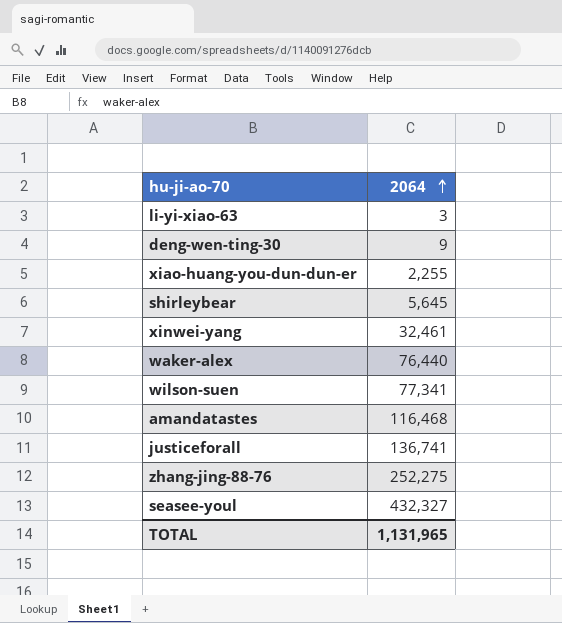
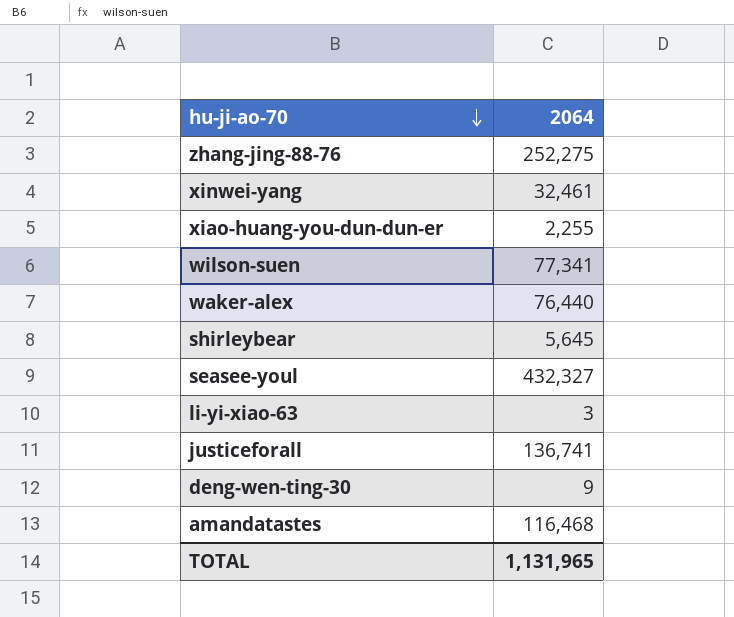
row order: 2064 ascending -> hu-ji-ao-70 descending

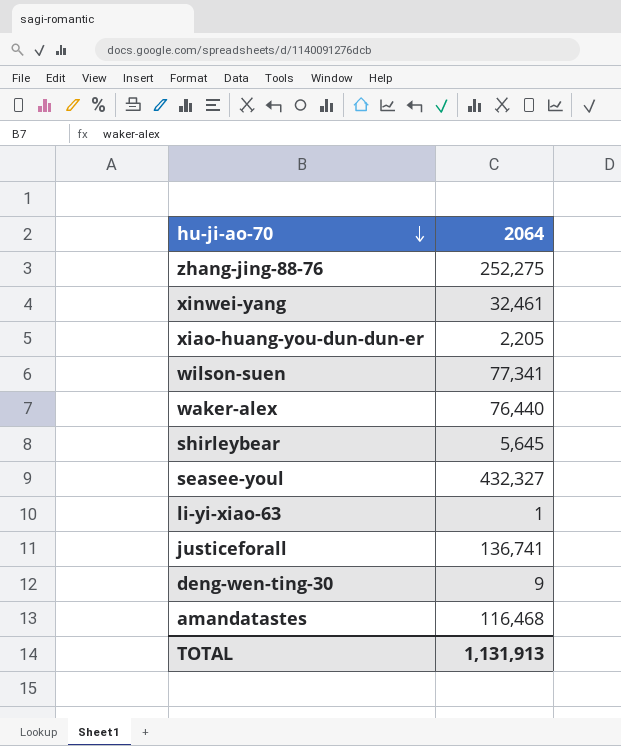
xiao-huang-you-dun-dun-er | 2064: 2,255 -> 2,205
li-yi-xiao-63 | 2064: 3 -> 1
TOTAL | 2064: 1,131,965 -> 1,131,913

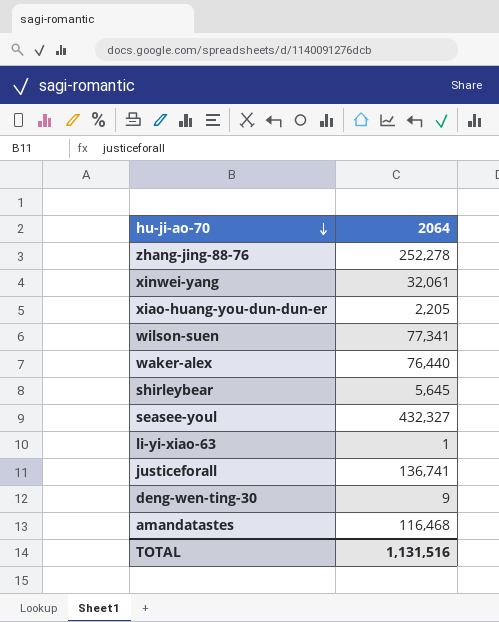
zhang-jing-88-76 | 2064: 252,275 -> 252,278
xinwei-yang | 2064: 32,461 -> 32,061
TOTAL | 2064: 1,131,913 -> 1,131,516

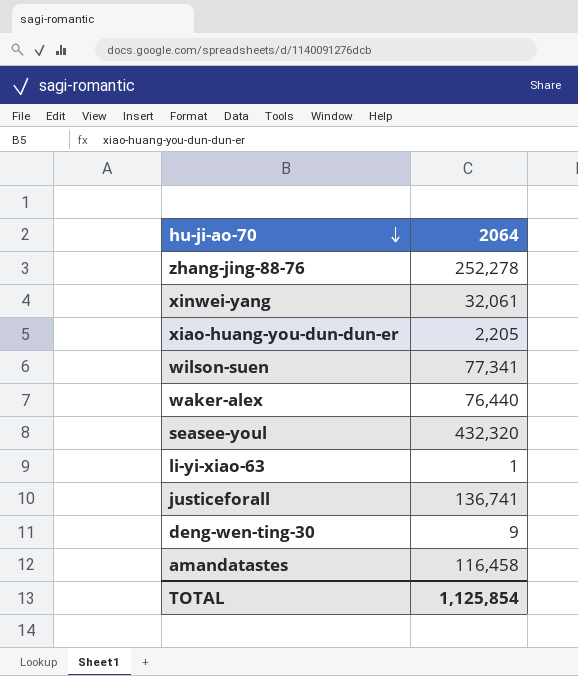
row shirleybear: 5,645 -> none
seasee-youl | 2064: 432,327 -> 432,320
amandatastes | 2064: 116,468 -> 116,458
TOTAL | 2064: 1,131,516 -> 1,125,854

